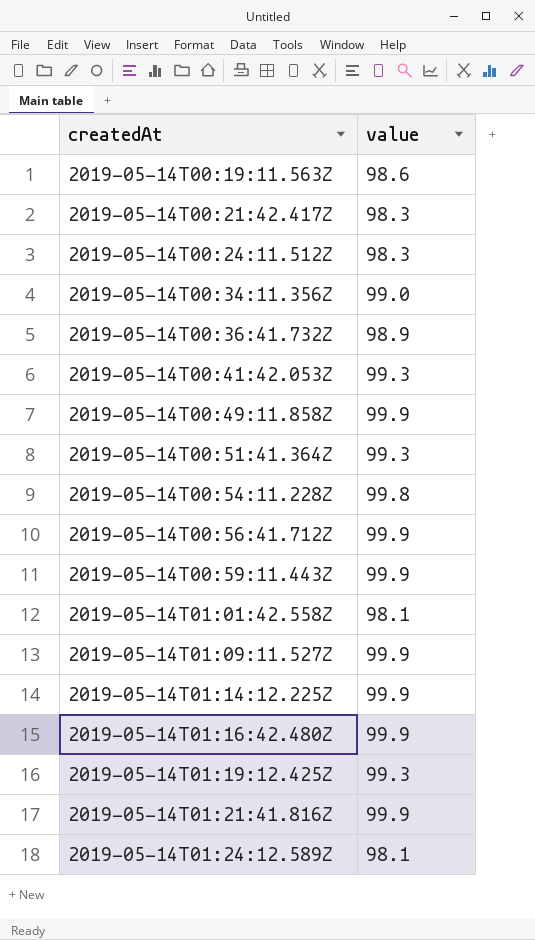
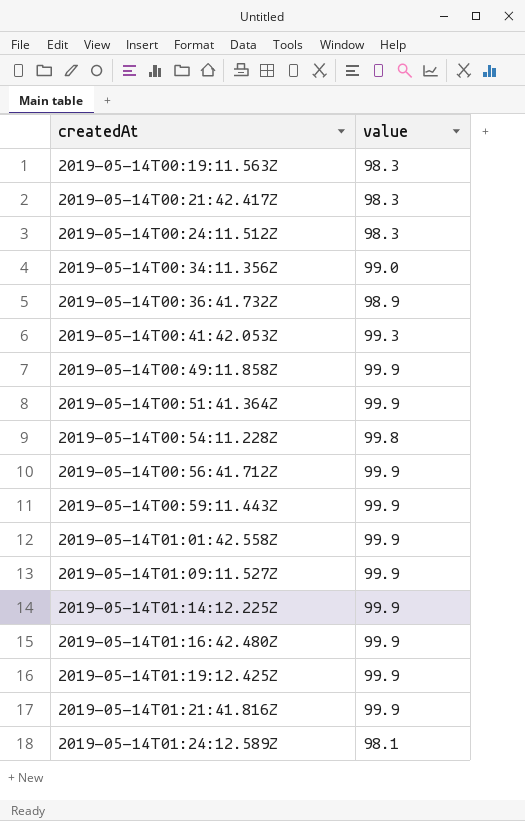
2019-05-14T00:19:11.563Z | value: 98.6 -> 98.3
2019-05-14T00:51:41.364Z | value: 99.3 -> 99.9
2019-05-14T01:01:42.558Z | value: 98.1 -> 99.9
2019-05-14T01:19:12.425Z | value: 99.3 -> 99.9

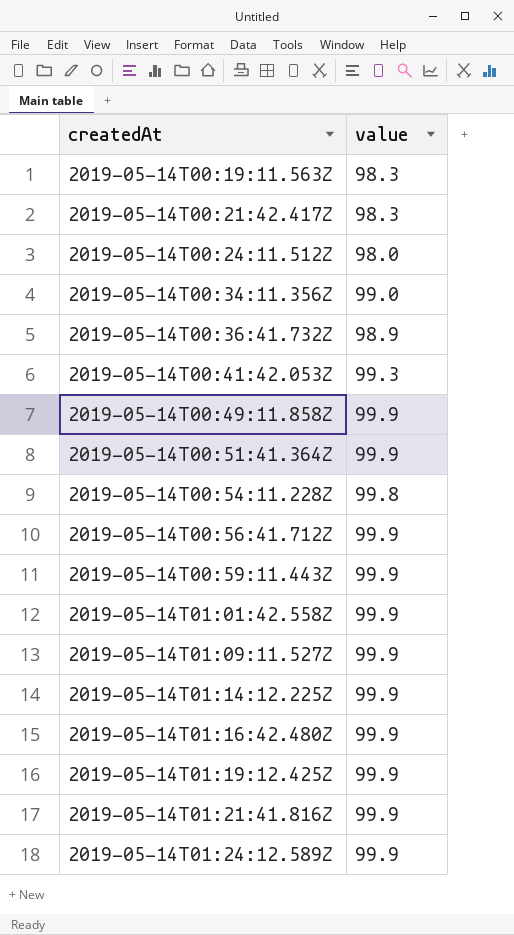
2019-05-14T00:24:11.512Z | value: 98.3 -> 98.0
2019-05-14T01:24:12.589Z | value: 98.1 -> 99.9

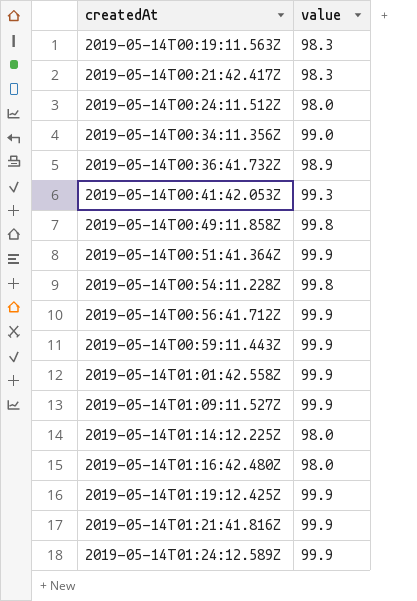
2019-05-14T00:49:11.858Z | value: 99.9 -> 99.8
2019-05-14T01:14:12.225Z | value: 99.9 -> 98.0
2019-05-14T01:16:42.480Z | value: 99.9 -> 98.0

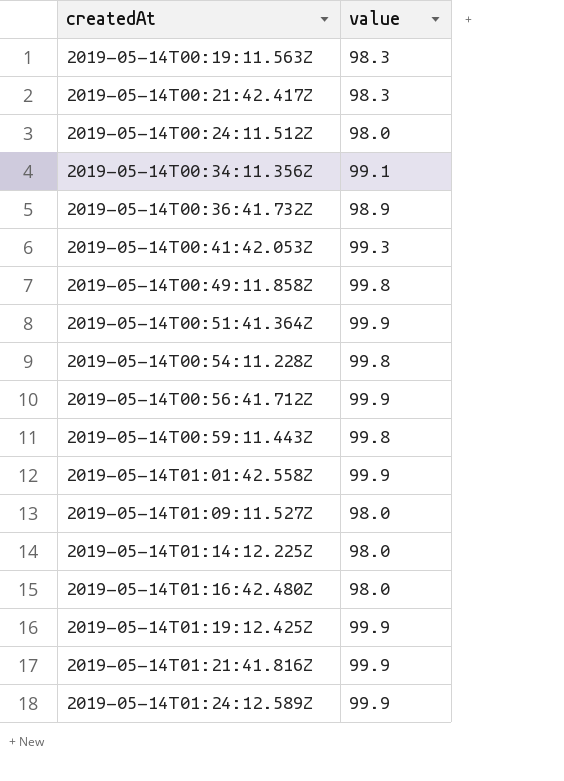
2019-05-14T00:34:11.356Z | value: 99.0 -> 99.1
2019-05-14T00:59:11.443Z | value: 99.9 -> 99.8
2019-05-14T01:09:11.527Z | value: 99.9 -> 98.0

